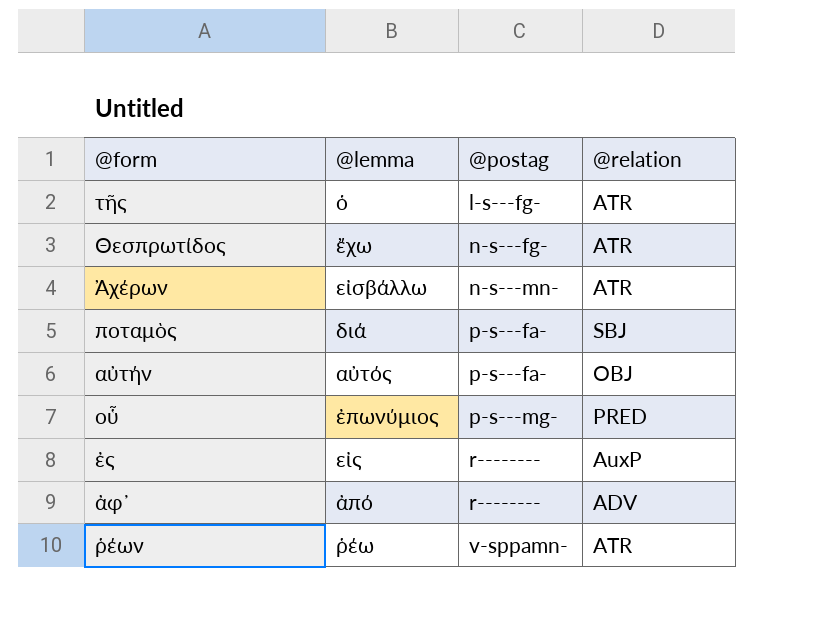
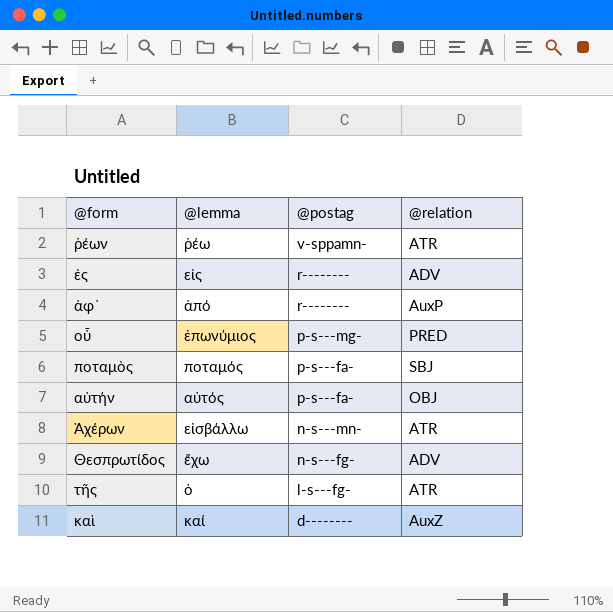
row order: @postag ascending -> @postag descending
ἐς | @relation: AuxP -> ADV
ἀφ᾽ | @relation: ADV -> AuxP
ποταμὸς | @lemma: διά -> ποταμός
Θεσπρωτίδος | @relation: ATR -> ADV
row καὶ: none -> καί | d-------- | AuxZ

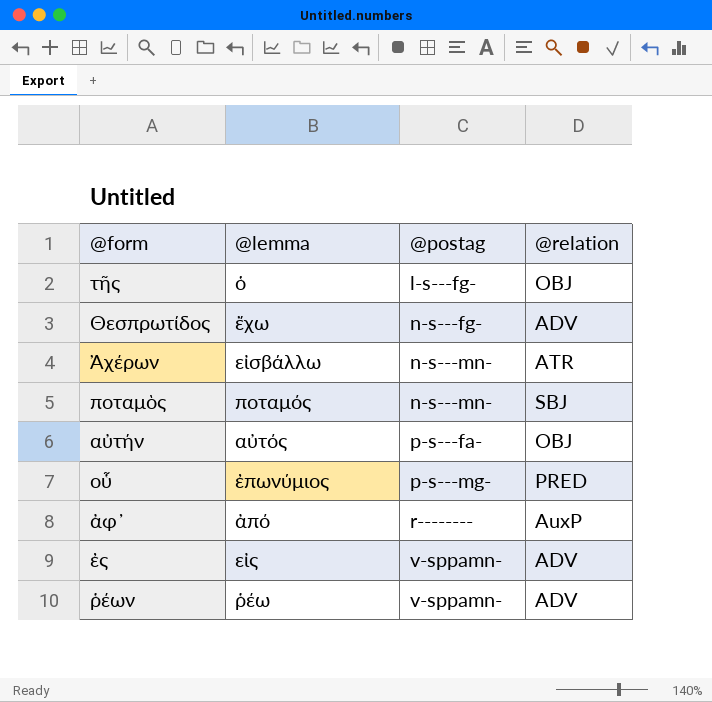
row order: @postag descending -> @postag ascending
row καὶ: καί | d-------- | AuxZ -> none
τῆς | @relation: ATR -> OBJ
ποταμὸς | @postag: p-s---fa- -> n-s---mn-
ἐς | @postag: r-------- -> v-sppamn-
ῥέων | @relation: ATR -> ADV

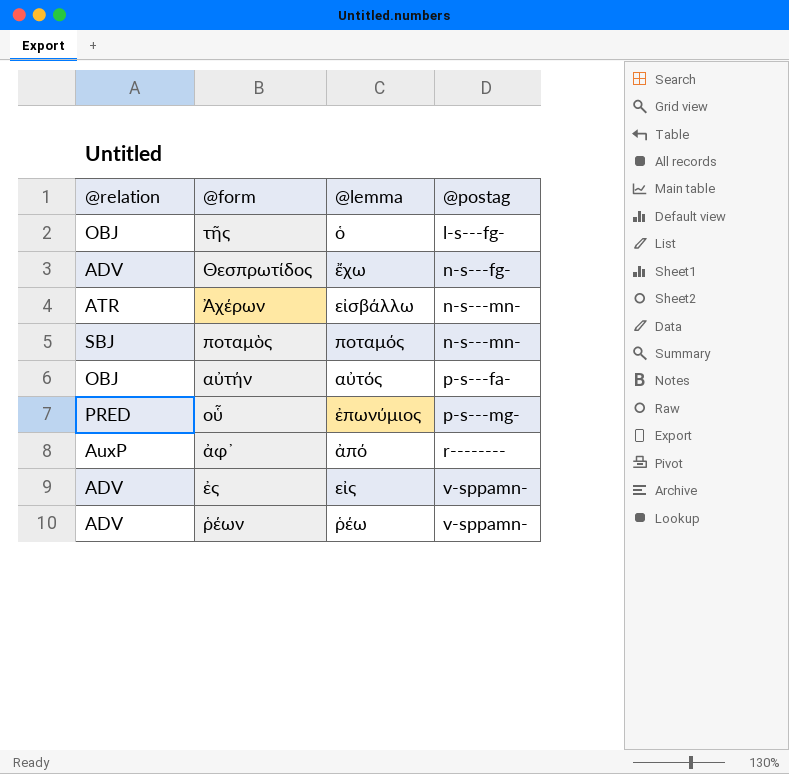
column @relation | position: 4 -> 1

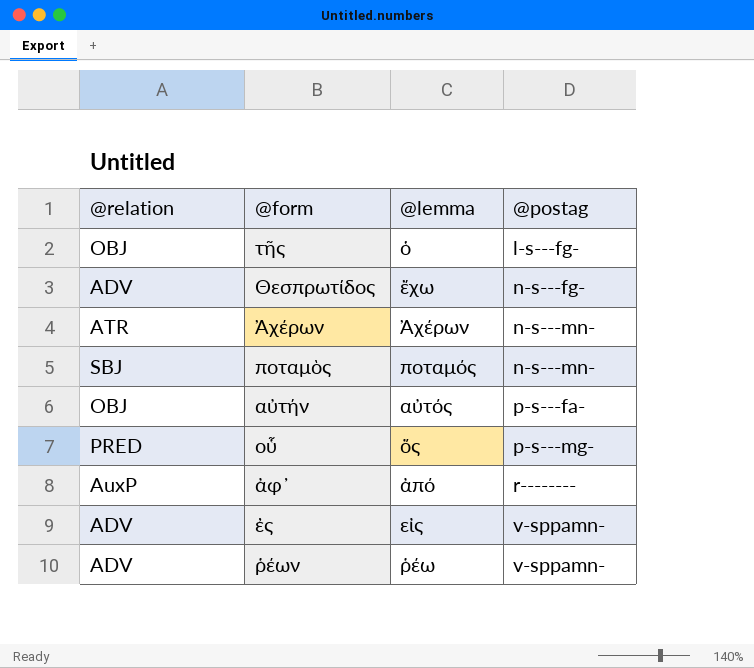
Ἀχέρων | @lemma: εἰσβάλλω -> Ἀχέρων
οὗ | @lemma: ἐπωνύμιος -> ὅς

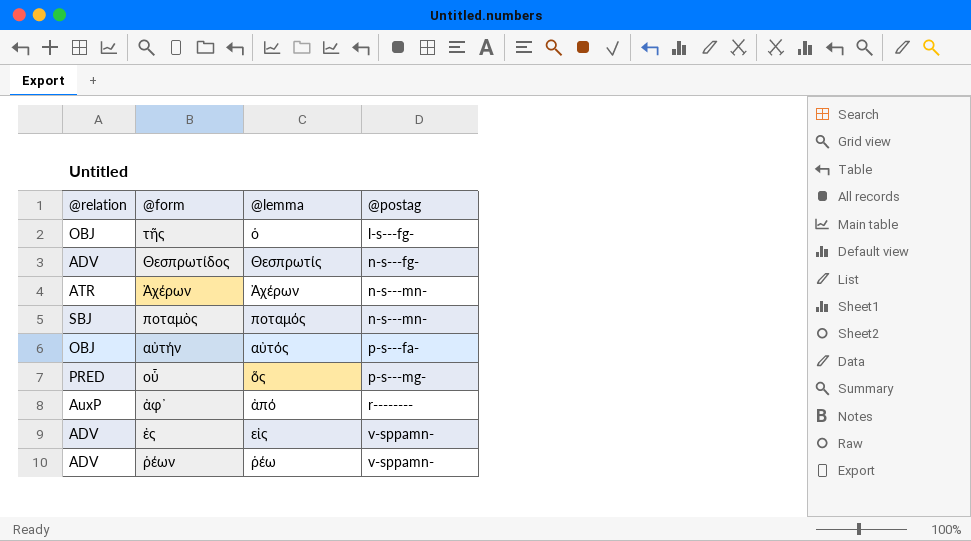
Θεσπρωτίδος | @lemma: ἔχω -> Θεσπρωτίς

